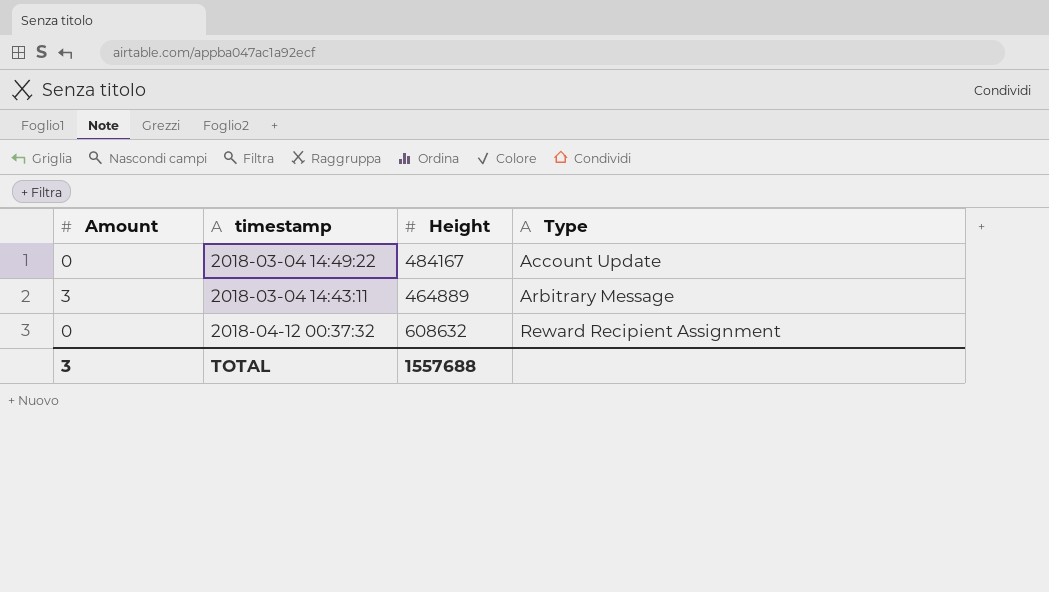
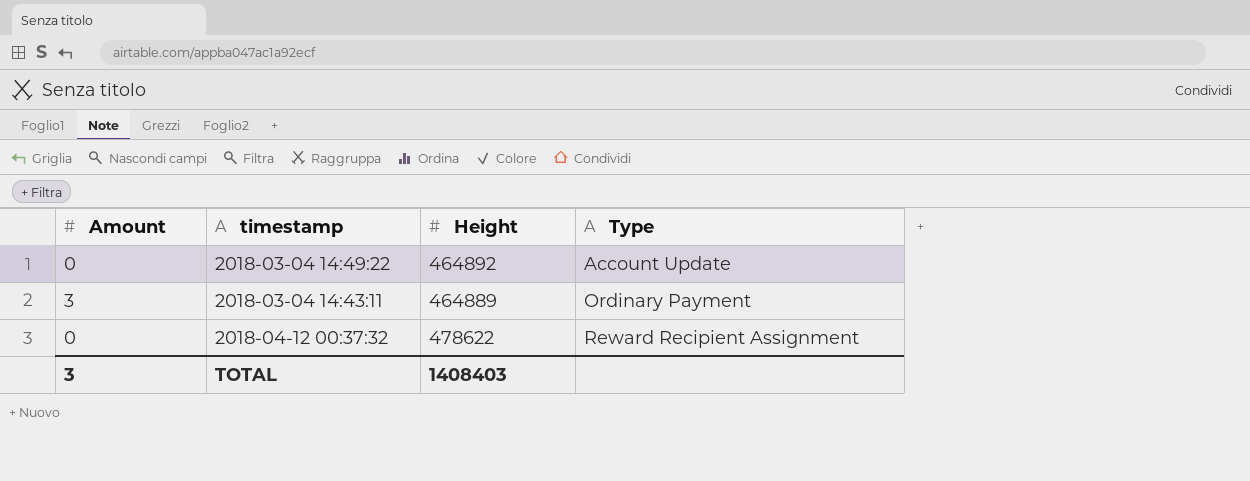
2018-03-04 14:49:22 | Height: 484167 -> 464892
2018-03-04 14:43:11 | Type: Arbitrary Message -> Ordinary Payment
2018-04-12 00:37:32 | Height: 608632 -> 478622
TOTAL | Height: 1557688 -> 1408403

